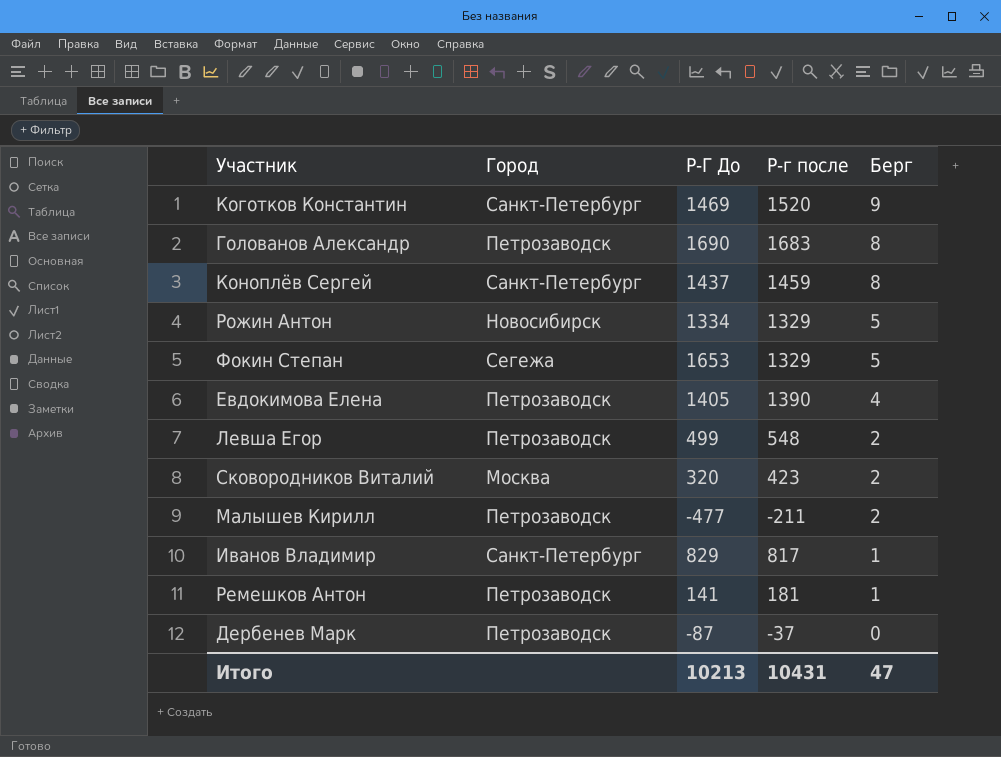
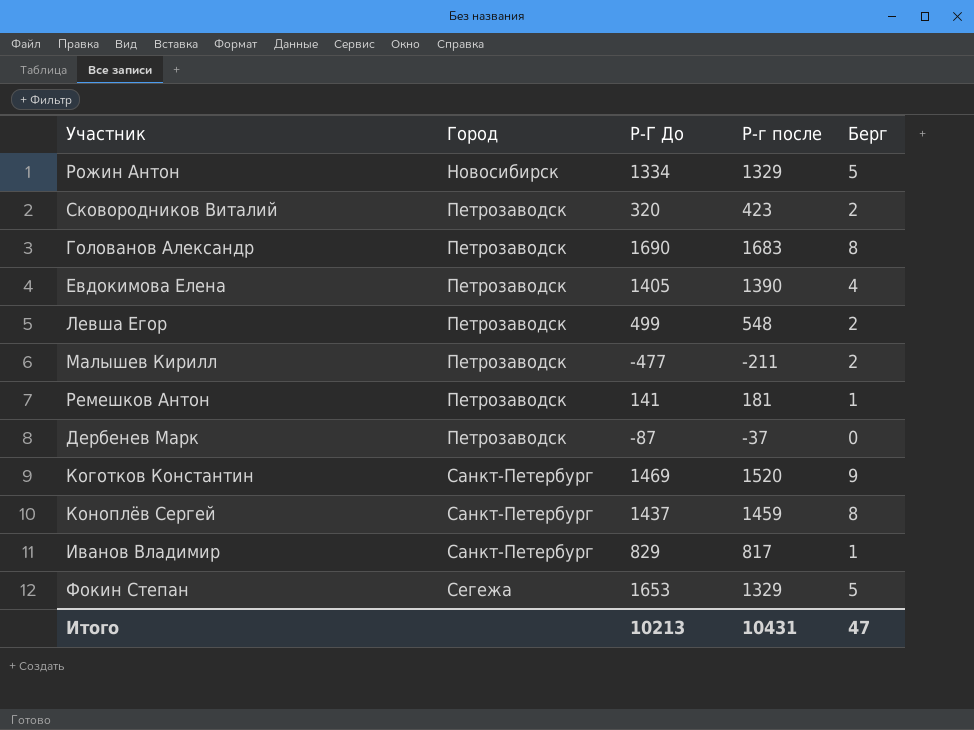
row order: Берг descending -> Город ascending
Сковородников Виталий | Город: Москва -> Петрозаводск

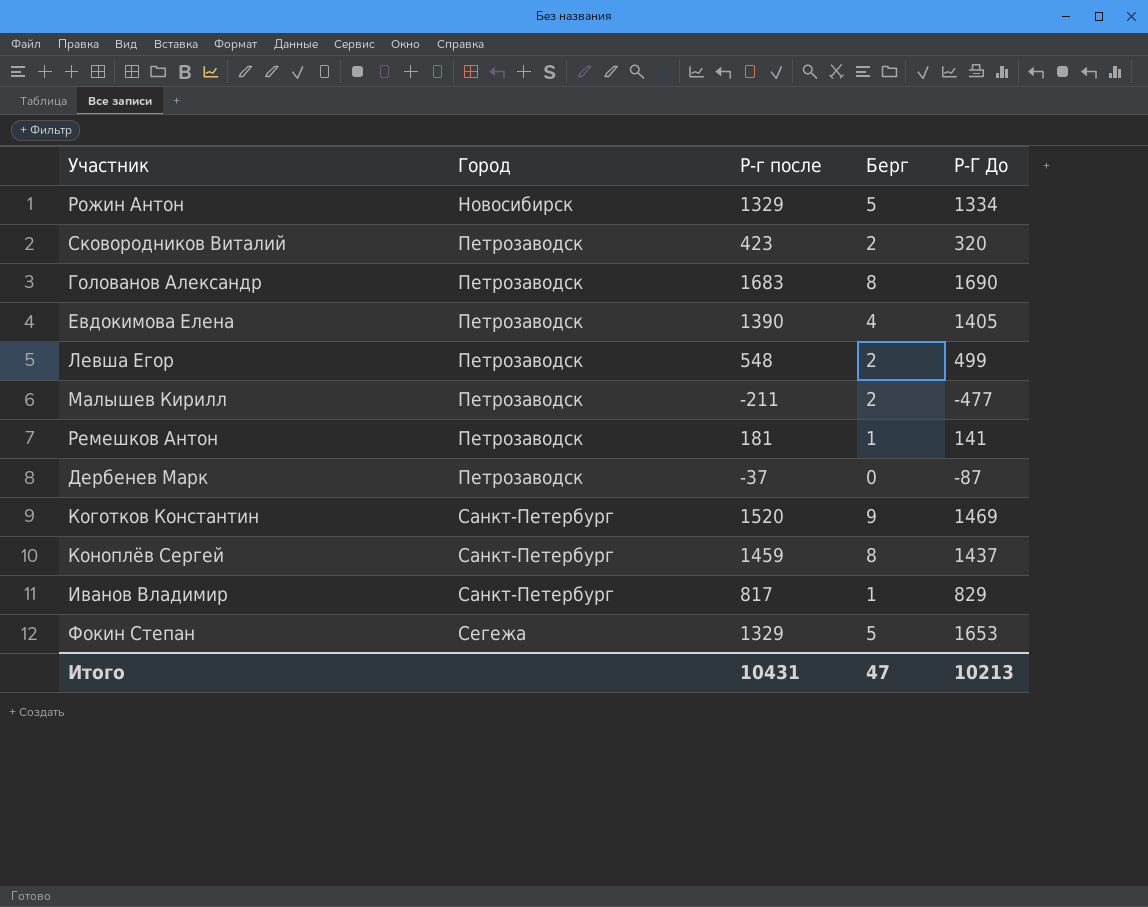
column Р-Г До | position: 3 -> 5

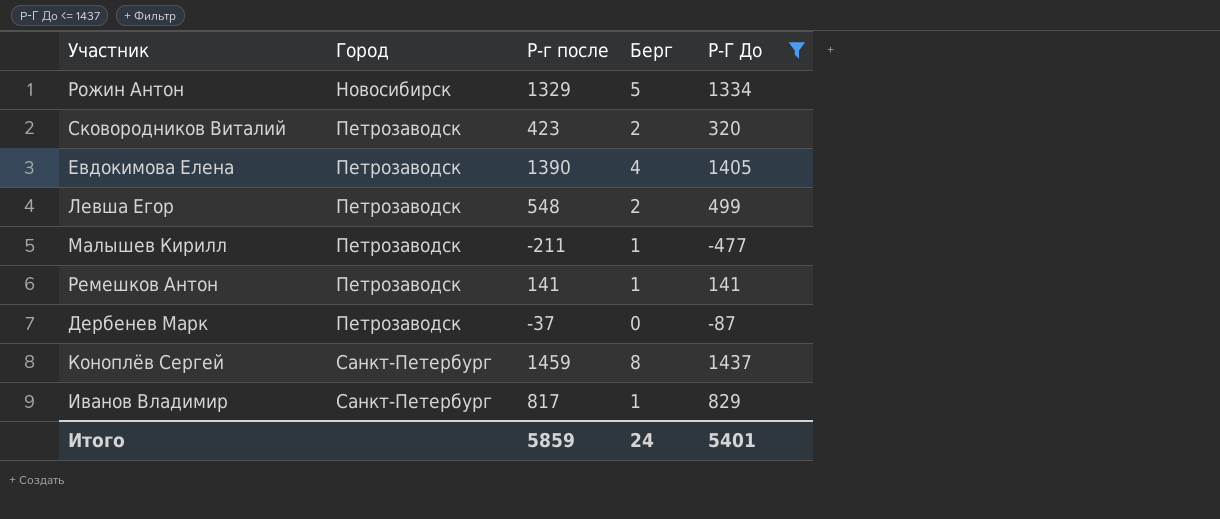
filter: none -> Р-Г До <= 1437
Малышев Кирилл | Берг: 2 -> 1
Ремешков Антон | Р-г после: 181 -> 141
Итого | Р-г после: 10431 -> 5859
Итого | Берг: 47 -> 24
Итого | Р-Г До: 10213 -> 5401

